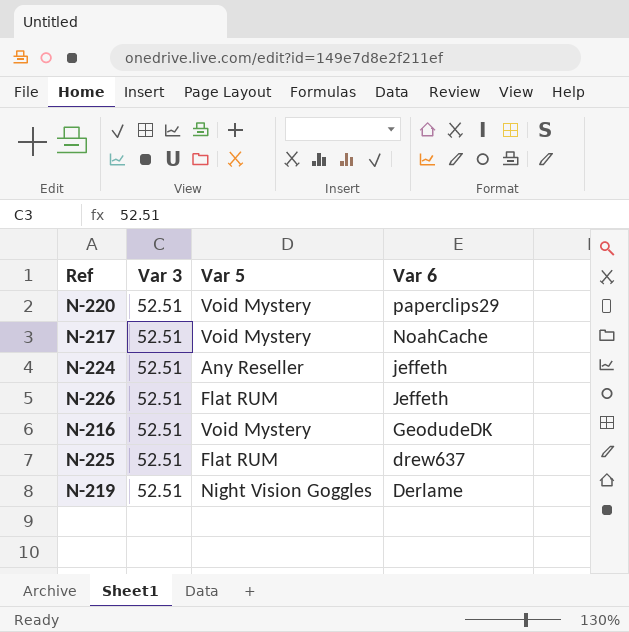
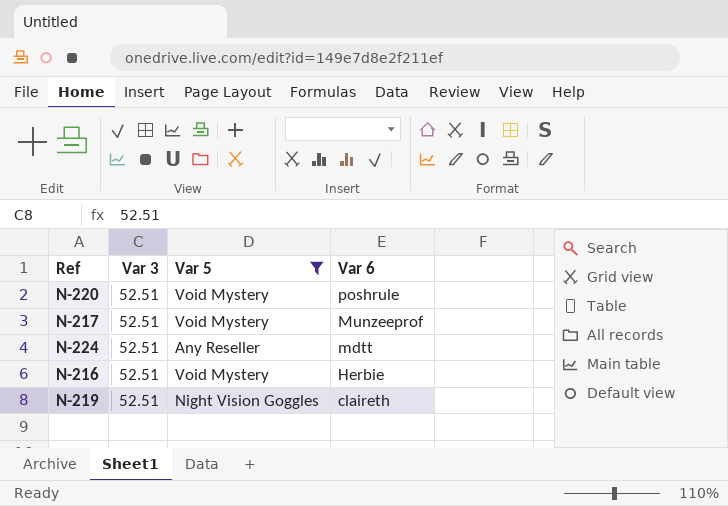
filter: none -> Var 5 != Flat RUM
N-220 | Var 6: paperclips29 -> poshrule
N-217 | Var 6: NoahCache -> Munzeeprof
N-224 | Var 6: jeffeth -> mdtt
N-216 | Var 6: GeodudeDK -> Herbie
N-219 | Var 6: Derlame -> claireth

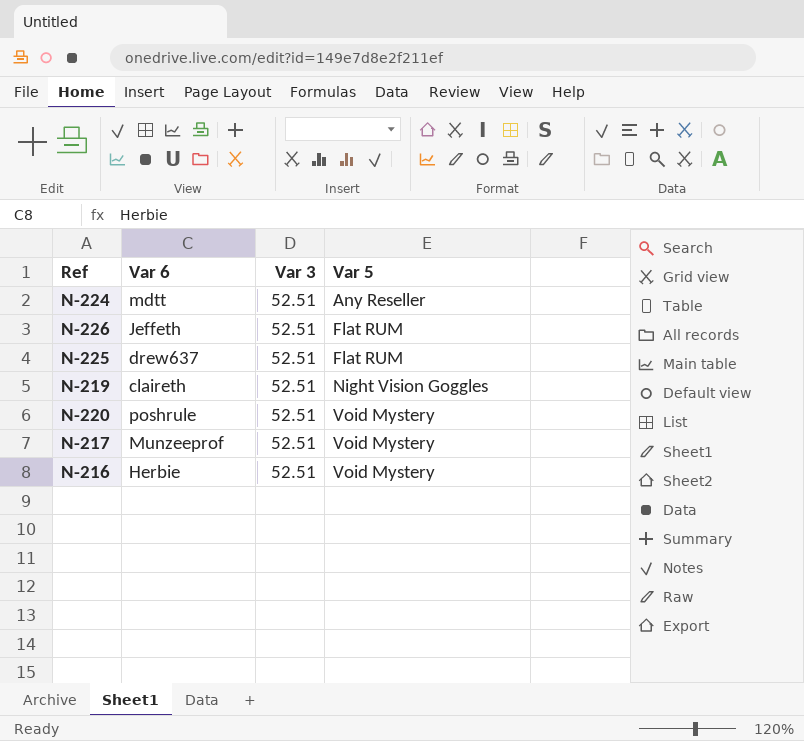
filter: Var 5 != Flat RUM -> none
row order: Var 6 descending -> Var 5 ascending
column Var 6 | position: 4 -> 2

